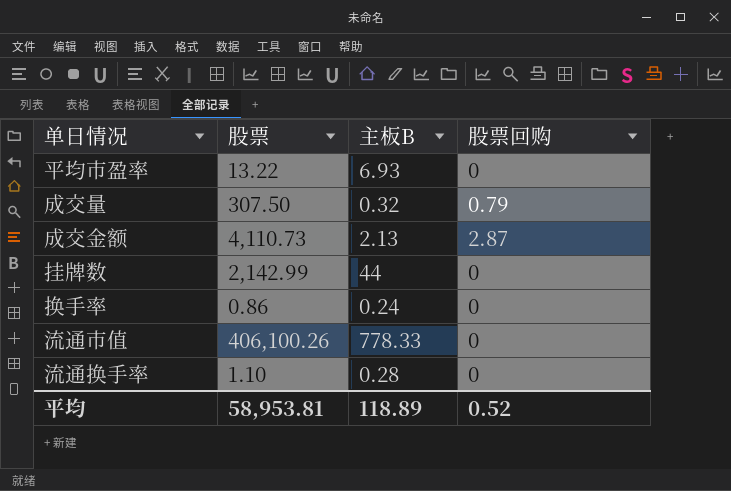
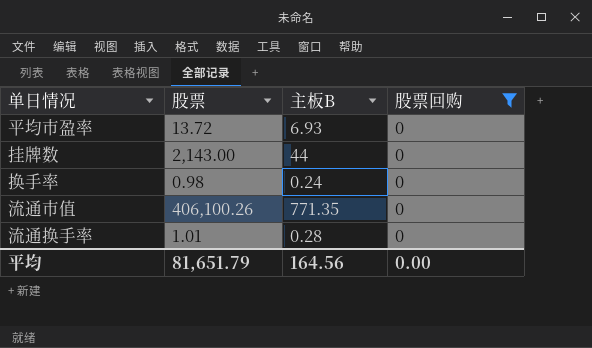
filter: none -> 股票回购 = 0
平均市盈率 | 股票: 13.22 -> 13.72
挂牌数 | 股票: 2,142.99 -> 2,143.00
换手率 | 股票: 0.86 -> 0.98
流通市值 | 主板B: 778.33 -> 771.35
流通换手率 | 股票: 1.10 -> 1.01
平均 | 股票: 58,953.81 -> 81,651.79
平均 | 主板B: 118.89 -> 164.56
平均 | 股票回购: 0.52 -> 0.00

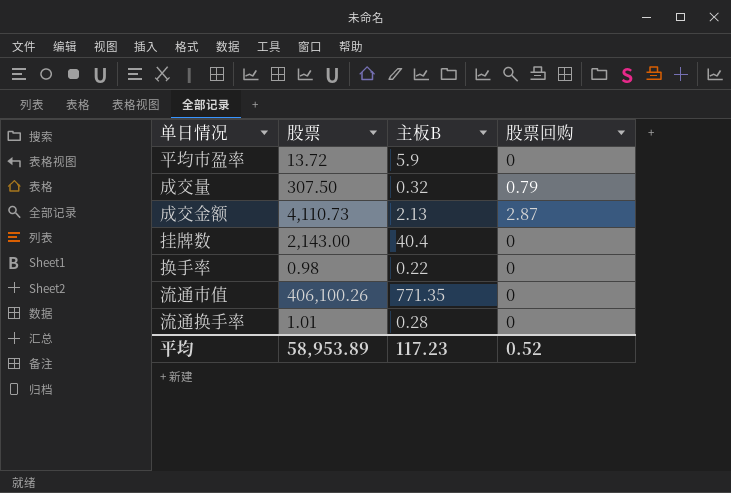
filter: 股票回购 = 0 -> none
平均市盈率 | 主板B: 6.93 -> 5.9
挂牌数 | 主板B: 44 -> 40.4
换手率 | 主板B: 0.24 -> 0.22
平均 | 股票: 81,651.79 -> 58,953.89
平均 | 主板B: 164.56 -> 117.23
平均 | 股票回购: 0.00 -> 0.52

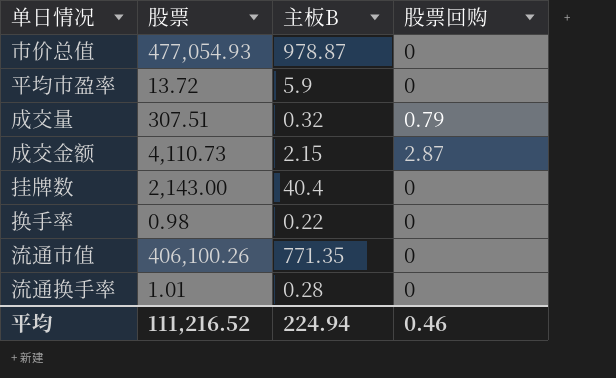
row 市价总值: none -> 477,054.93 | 978.87 | 0
成交量 | 股票: 307.50 -> 307.51
成交金额 | 主板B: 2.13 -> 2.15
平均 | 股票: 58,953.89 -> 111,216.52
平均 | 主板B: 117.23 -> 224.94
平均 | 股票回购: 0.52 -> 0.46

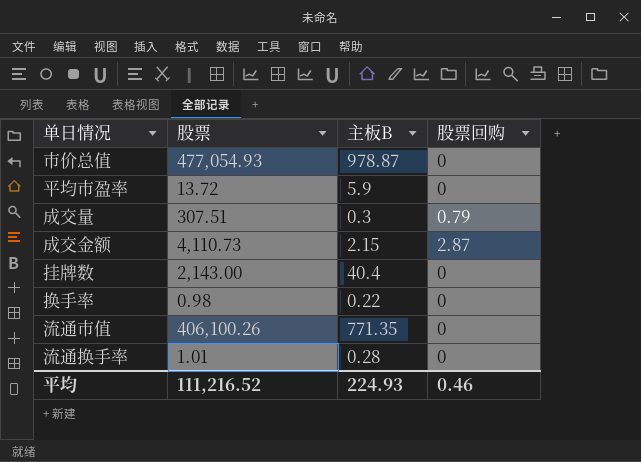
成交量 | 主板B: 0.32 -> 0.3
平均 | 主板B: 224.94 -> 224.93

